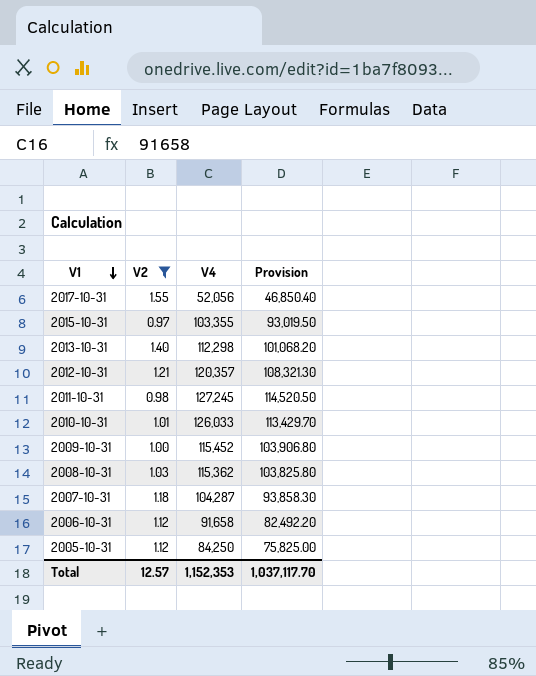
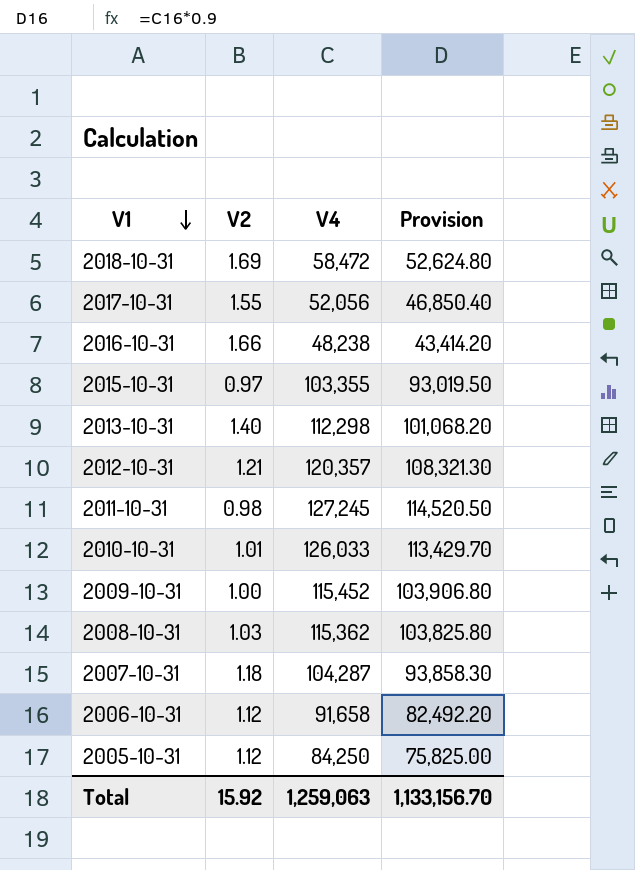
filter: V2 <= 1.55 -> none
Total | V2: 12.57 -> 15.92
Total | V4: 1,152,353 -> 1,259,063
Total | Provision: 1,037,117.70 -> 1,133,156.70

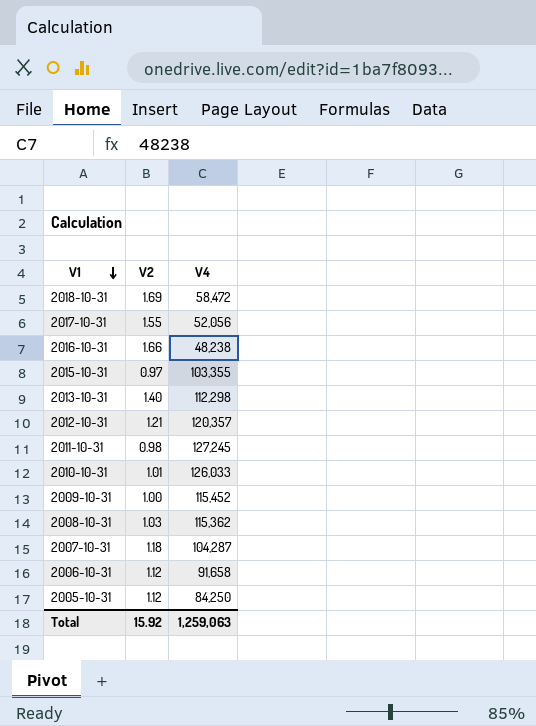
column Provision | formula: [V4] * 0.9 -> none

